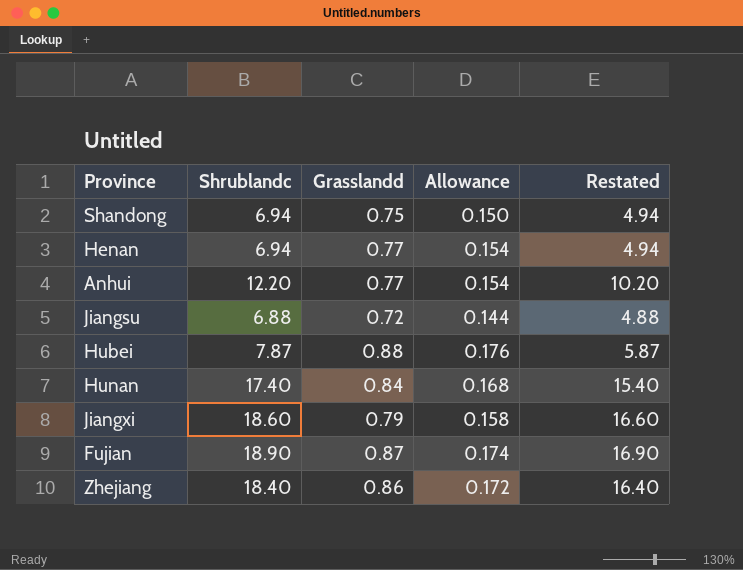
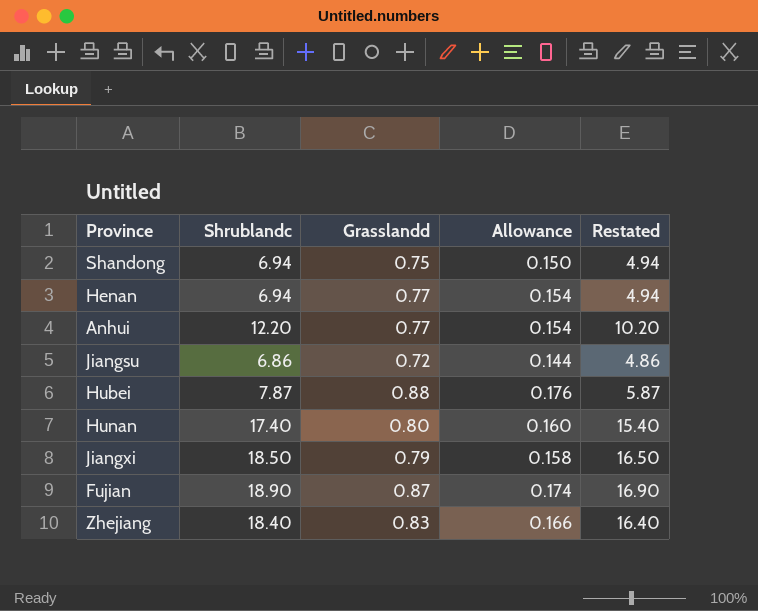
Jiangsu | Shrublandc: 6.88 -> 6.86
Jiangsu | Restated: 4.88 -> 4.86
Hunan | Grasslandd: 0.84 -> 0.80
Hunan | Allowance: 0.168 -> 0.160
Jiangxi | Shrublandc: 18.60 -> 18.50
Jiangxi | Restated: 16.60 -> 16.50
Zhejiang | Grasslandd: 0.86 -> 0.83
Zhejiang | Allowance: 0.172 -> 0.166

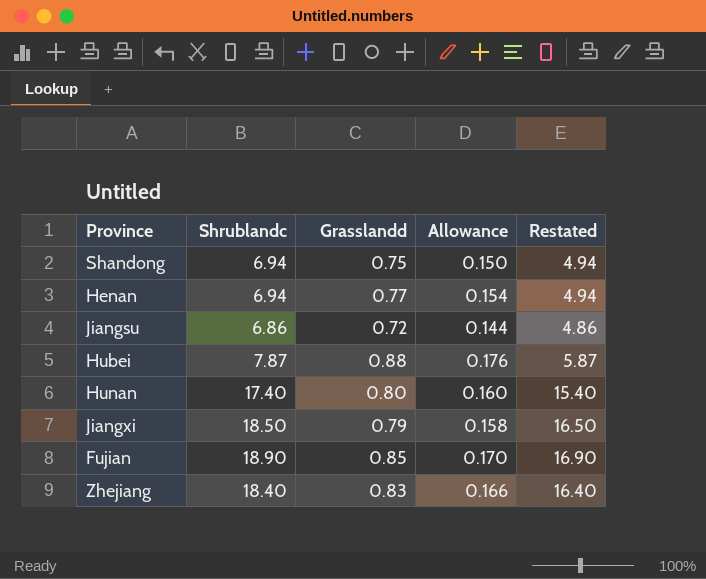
row Anhui: 12.20 | 0.77 | 0.154 | 10.20 -> none
Fujian | Grasslandd: 0.87 -> 0.85
Fujian | Allowance: 0.174 -> 0.170

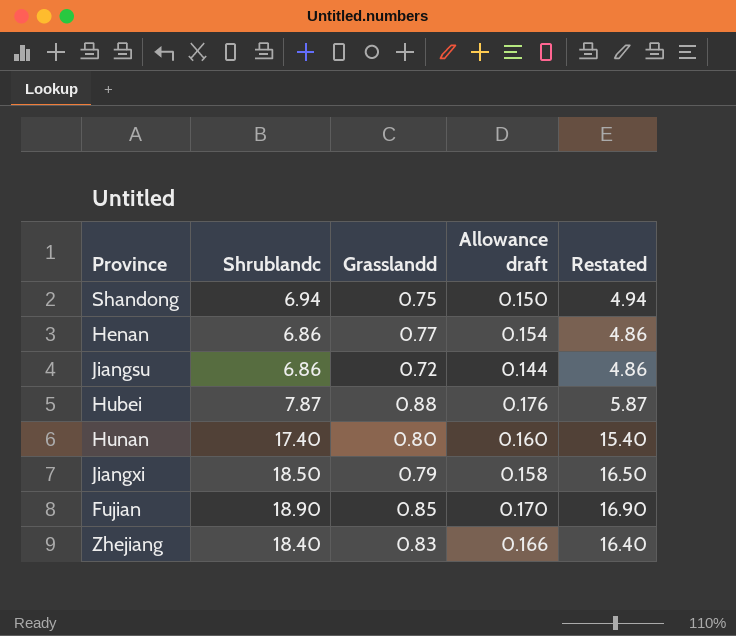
column name: Allowance -> Allowance draft
Henan | Shrublandc: 6.94 -> 6.86
Henan | Restated: 4.94 -> 4.86

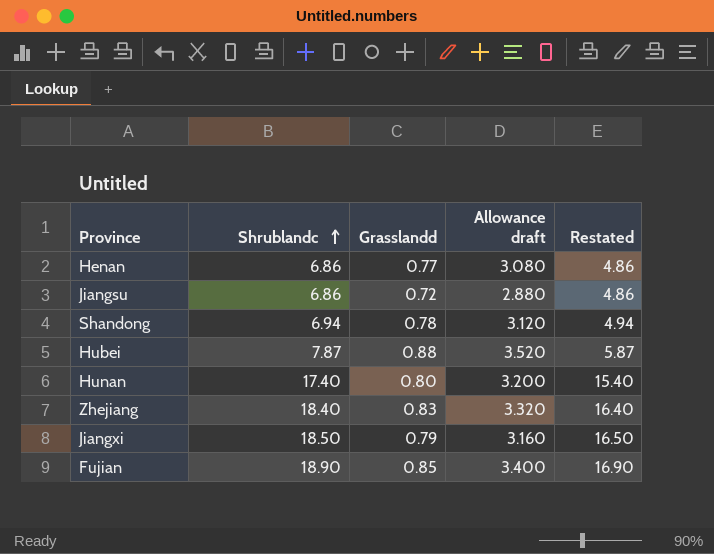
row order: none -> Shrublandc ascending
column Allowance draft | formula: [Grasslandd] * 0.2 -> [Grasslandd] * 4
Shandong | Grasslandd: 0.75 -> 0.78

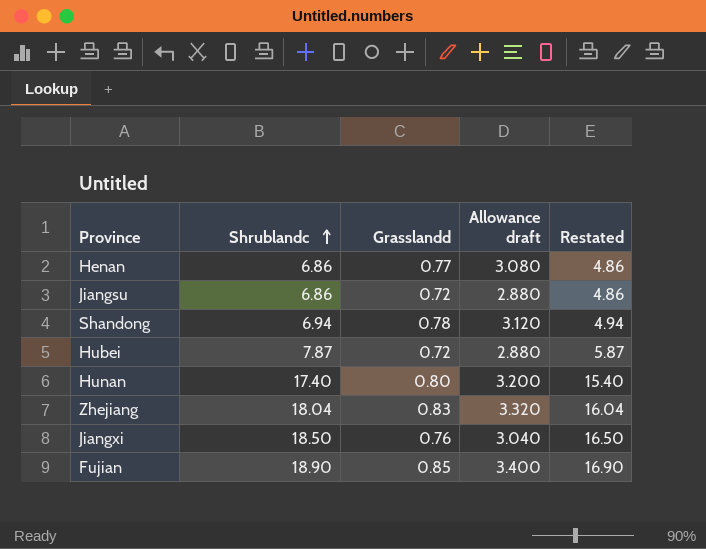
Hubei | Grasslandd: 0.88 -> 0.72
Hubei | Allowance draft: 3.520 -> 2.880
Zhejiang | Shrublandc: 18.40 -> 18.04
Zhejiang | Restated: 16.40 -> 16.04
Jiangxi | Grasslandd: 0.79 -> 0.76
Jiangxi | Allowance draft: 3.160 -> 3.040

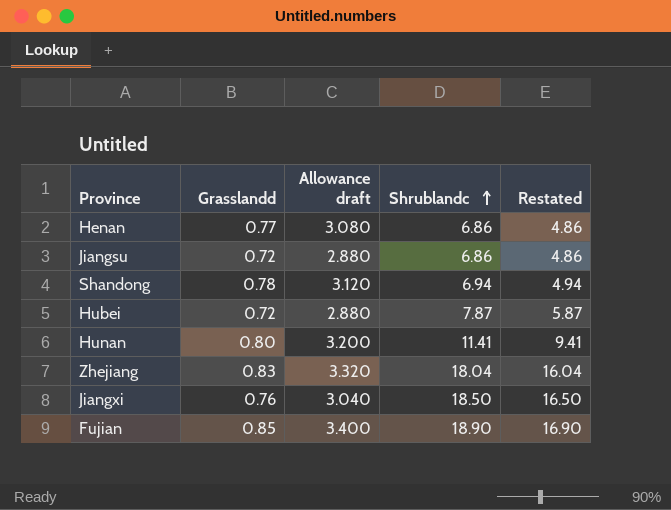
column Shrublandc | position: 2 -> 4
Hunan | Shrublandc: 17.40 -> 11.41
Hunan | Restated: 15.40 -> 9.41

